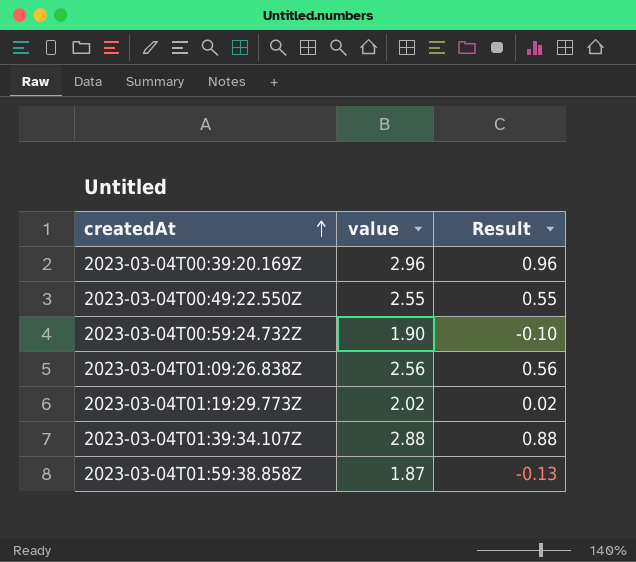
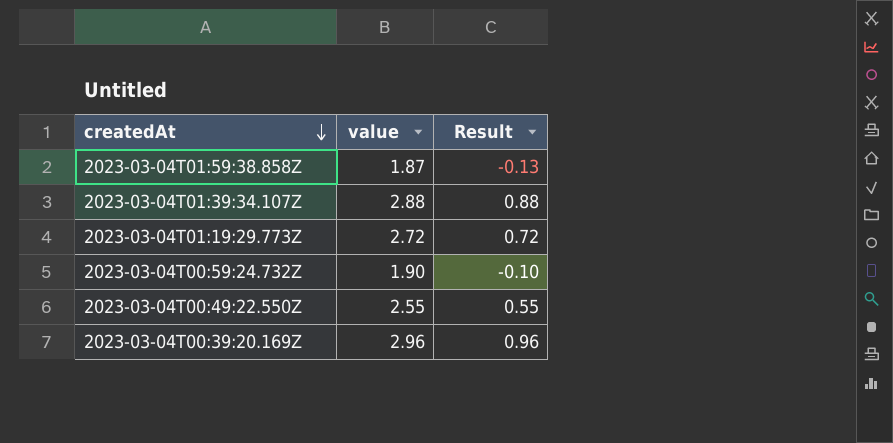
row order: createdAt ascending -> createdAt descending
row 2023-03-04T01:09:26.838Z: 2.56 | 0.56 -> none
2023-03-04T01:19:29.773Z | value: 2.02 -> 2.72
2023-03-04T01:19:29.773Z | Result: 0.02 -> 0.72

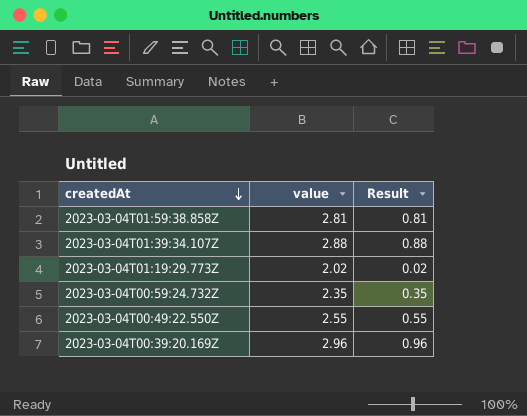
2023-03-04T01:59:38.858Z | value: 1.87 -> 2.81
2023-03-04T01:59:38.858Z | Result: -0.13 -> 0.81
2023-03-04T01:19:29.773Z | value: 2.72 -> 2.02
2023-03-04T01:19:29.773Z | Result: 0.72 -> 0.02
2023-03-04T00:59:24.732Z | value: 1.90 -> 2.35
2023-03-04T00:59:24.732Z | Result: -0.10 -> 0.35

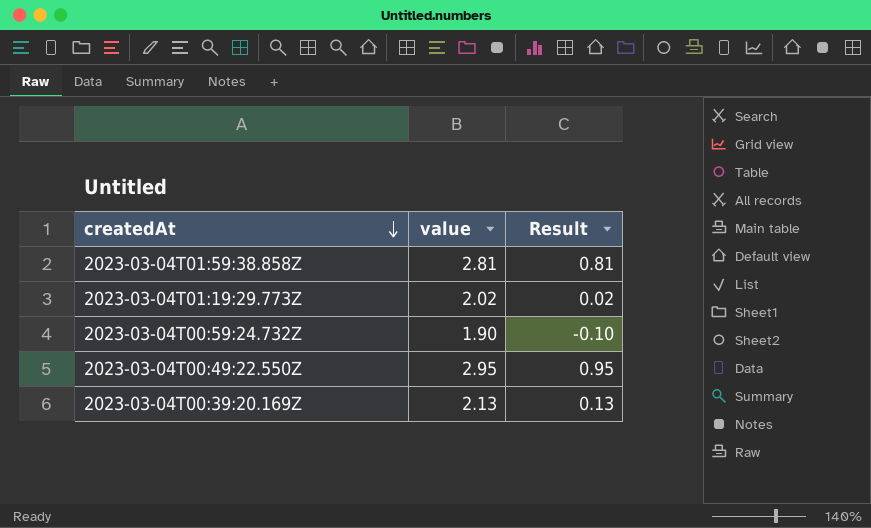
row 2023-03-04T01:39:34.107Z: 2.88 | 0.88 -> none
2023-03-04T00:59:24.732Z | value: 2.35 -> 1.90
2023-03-04T00:59:24.732Z | Result: 0.35 -> -0.10
2023-03-04T00:49:22.550Z | value: 2.55 -> 2.95
2023-03-04T00:49:22.550Z | Result: 0.55 -> 0.95
2023-03-04T00:39:20.169Z | value: 2.96 -> 2.13
2023-03-04T00:39:20.169Z | Result: 0.96 -> 0.13

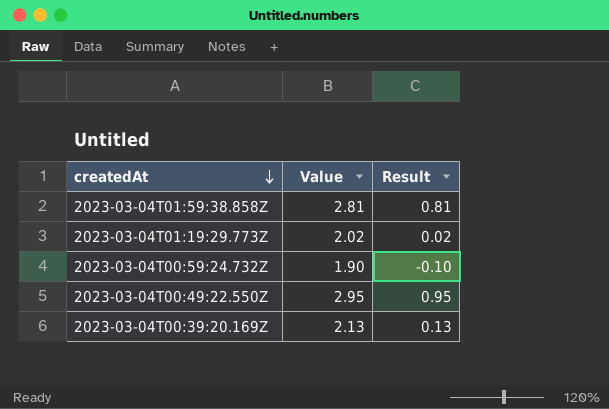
column name: value -> Value

